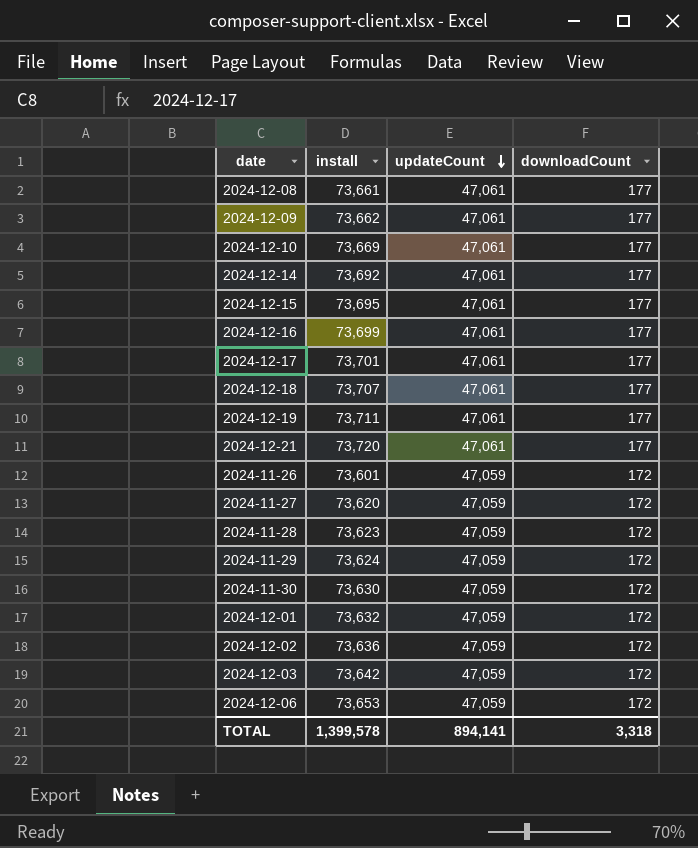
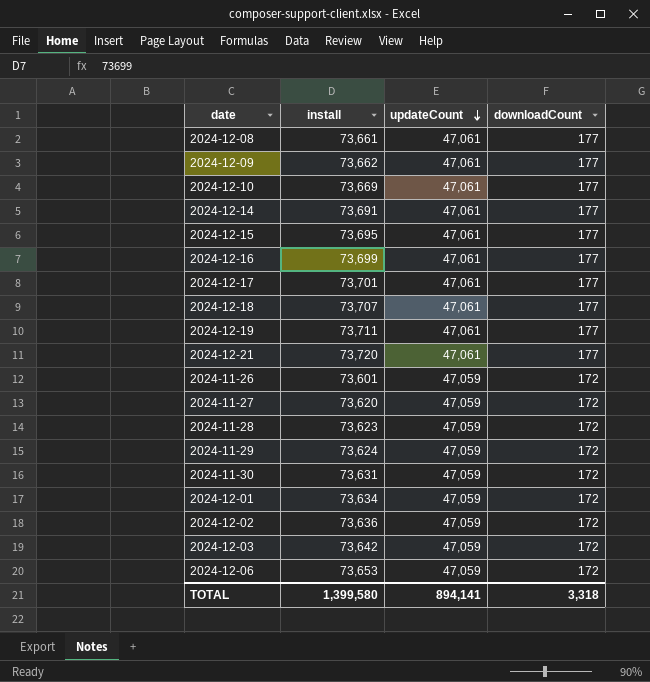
2024-12-14 | install: 73,692 -> 73,691
2024-11-30 | install: 73,630 -> 73,631
2024-12-01 | install: 73,632 -> 73,634
TOTAL | install: 1,399,578 -> 1,399,580

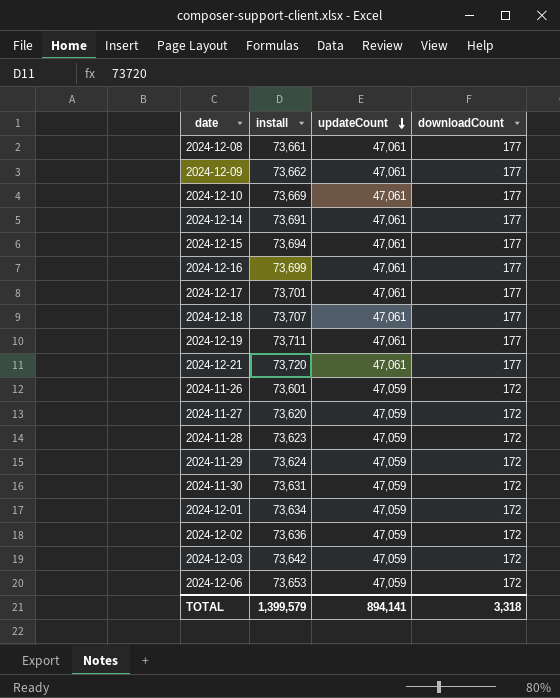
2024-12-15 | install: 73,695 -> 73,694
TOTAL | install: 1,399,580 -> 1,399,579

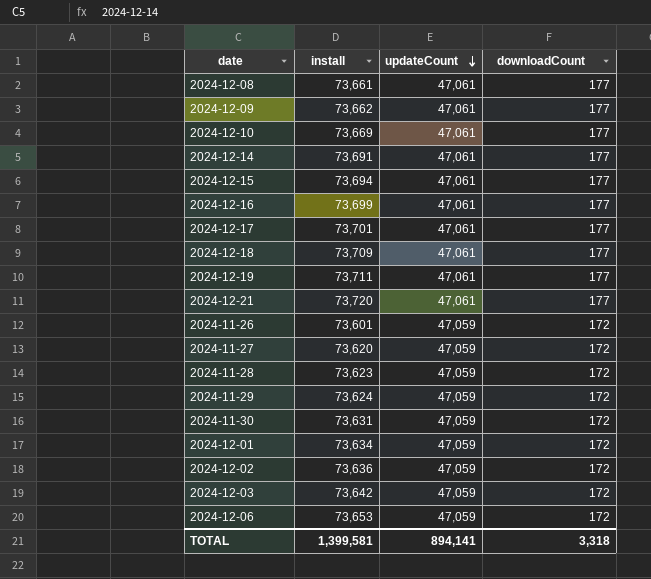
2024-12-18 | install: 73,707 -> 73,709
TOTAL | install: 1,399,579 -> 1,399,581

